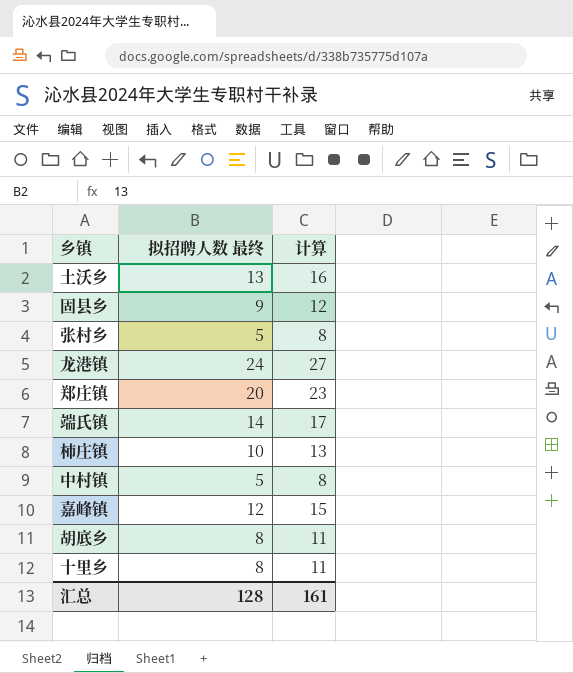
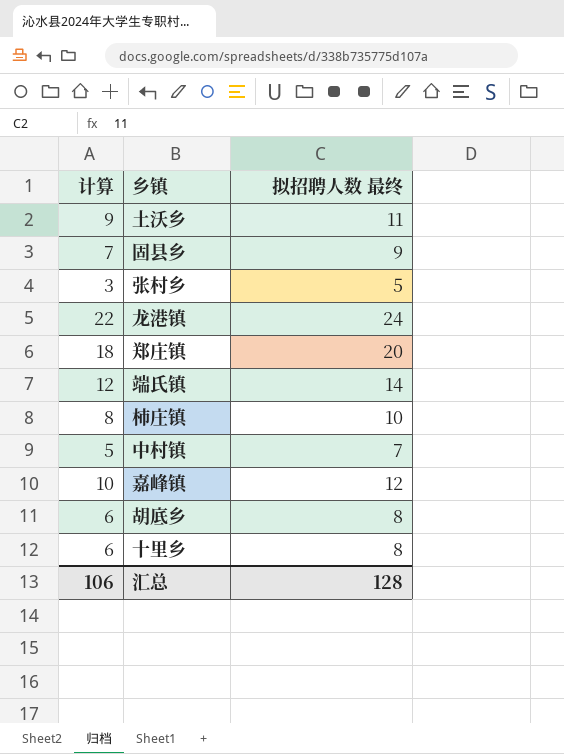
column 计算 | formula: [拟招聘人数 最终] + 3 -> [拟招聘人数 最终] - 2
column 计算 | position: 3 -> 1
土沃乡 | 拟招聘人数 最终: 13 -> 11
中村镇 | 拟招聘人数 最终: 5 -> 7
汇总 | 计算: 161 -> 106

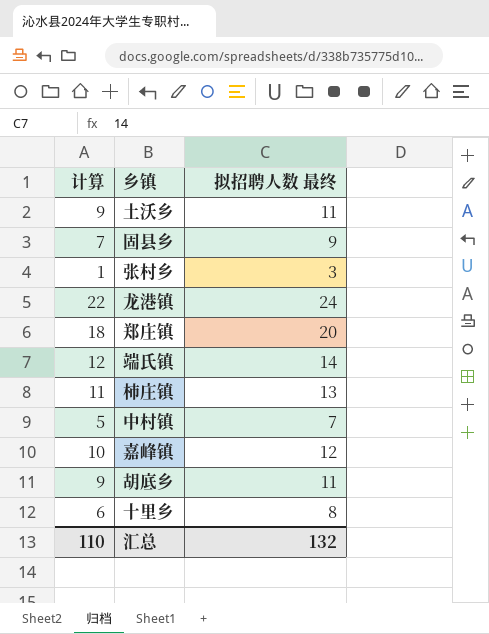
张村乡 | 计算: 3 -> 1
张村乡 | 拟招聘人数 最终: 5 -> 3
柿庄镇 | 计算: 8 -> 11
柿庄镇 | 拟招聘人数 最终: 10 -> 13
胡底乡 | 计算: 6 -> 9
胡底乡 | 拟招聘人数 最终: 8 -> 11
汇总 | 计算: 106 -> 110
汇总 | 拟招聘人数 最终: 128 -> 132

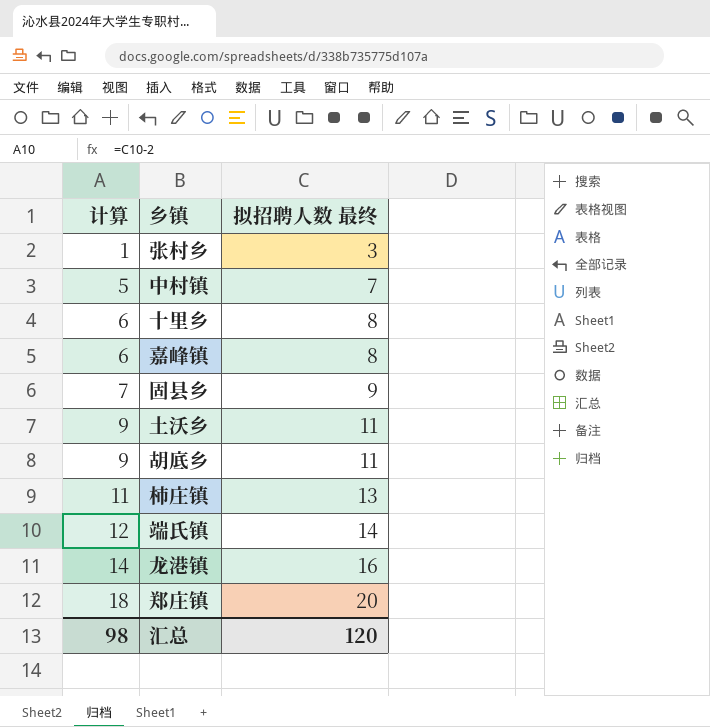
row order: none -> 计算 ascending
嘉峰镇 | 计算: 10 -> 6
嘉峰镇 | 拟招聘人数 最终: 12 -> 8
龙港镇 | 计算: 22 -> 14
龙港镇 | 拟招聘人数 最终: 24 -> 16
汇总 | 计算: 110 -> 98
汇总 | 拟招聘人数 最终: 132 -> 120

